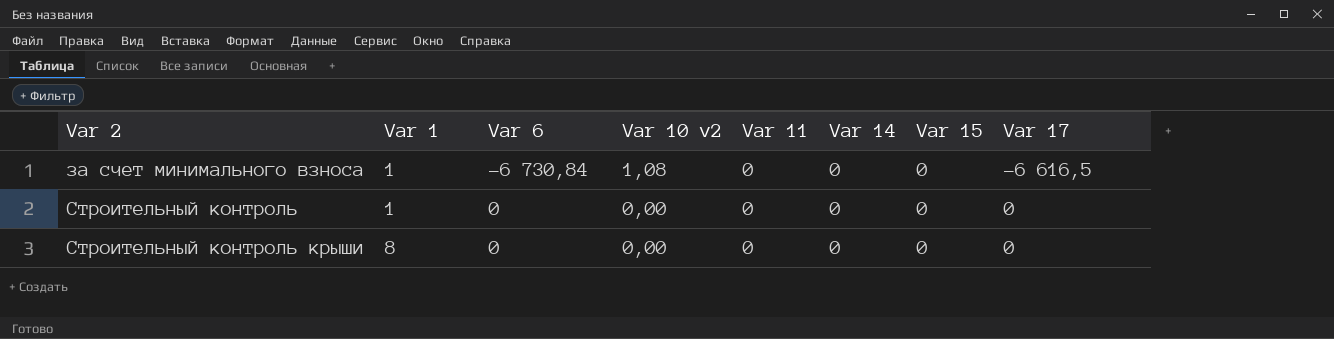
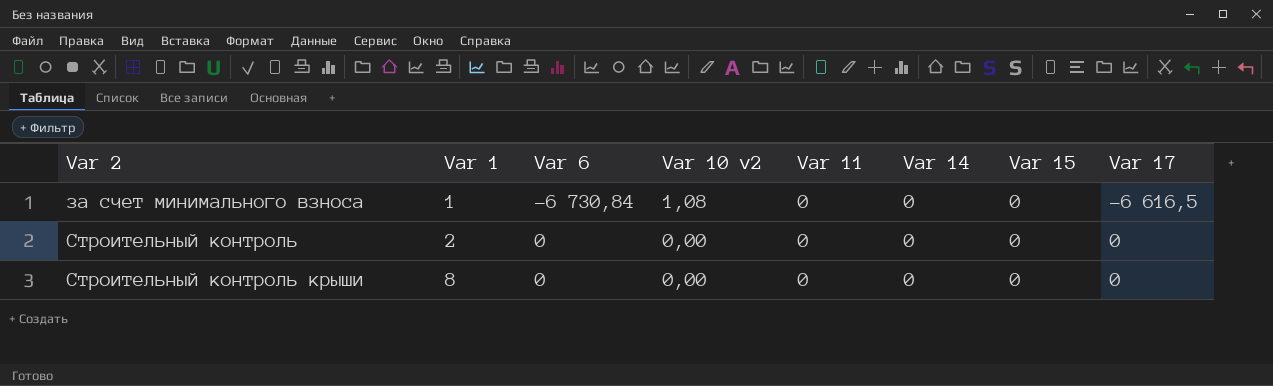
Строительный контроль | Var 1: 1 -> 2

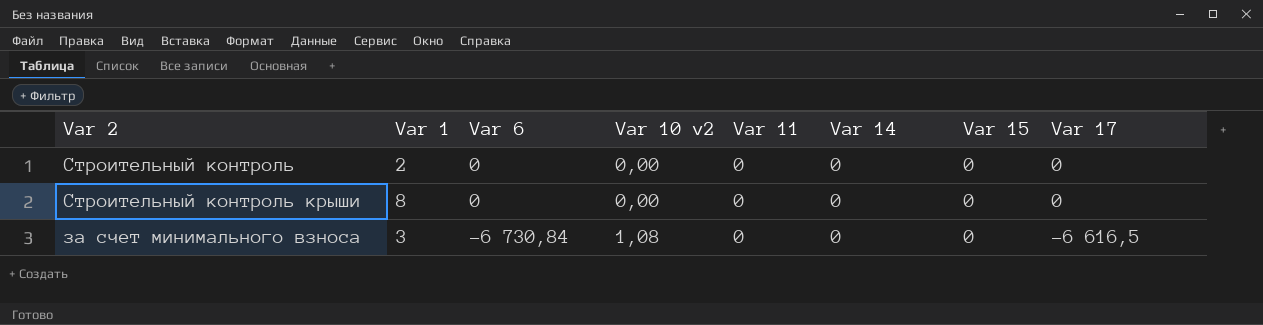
row order: Var 2 ascending -> Var 6 descending
за счет минимального взноса | Var 1: 1 -> 3

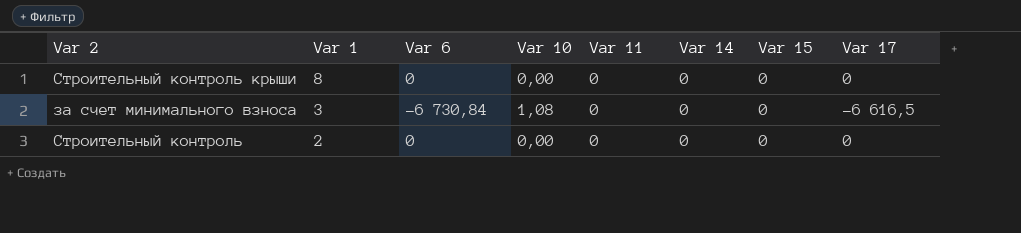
row order: Var 6 descending -> Var 1 descending
column name: Var 10 v2 -> Var 10

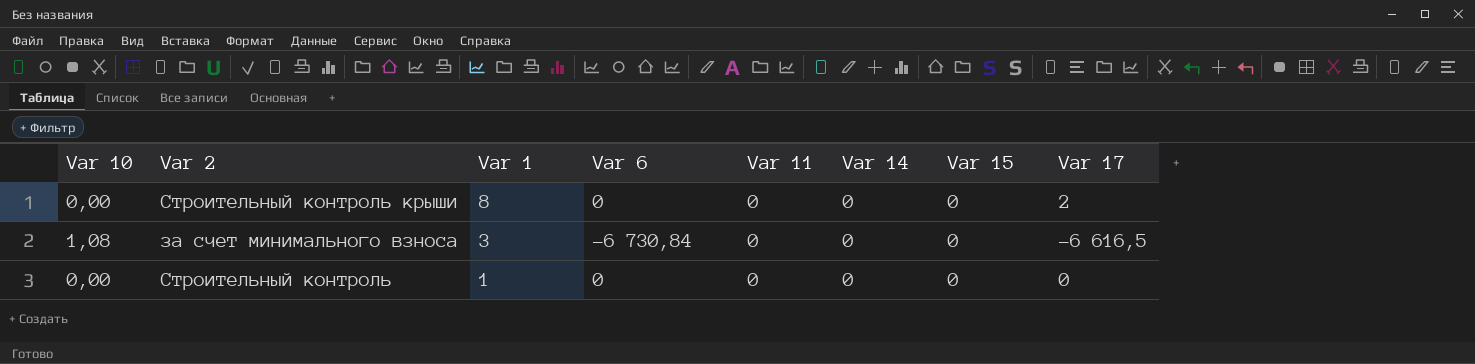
column Var 10 | position: 4 -> 1
Строительный контроль крыши | Var 17: 0 -> 2
Строительный контроль | Var 1: 2 -> 1

